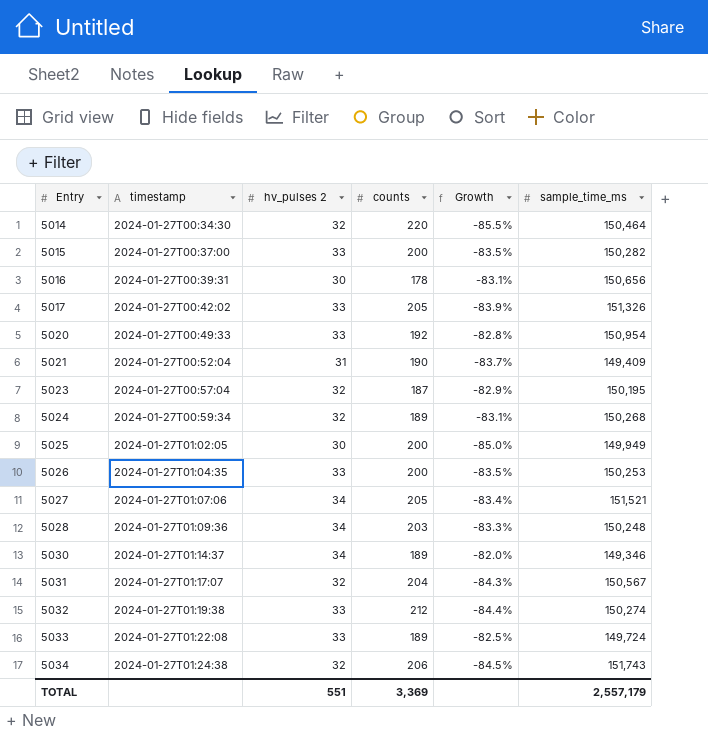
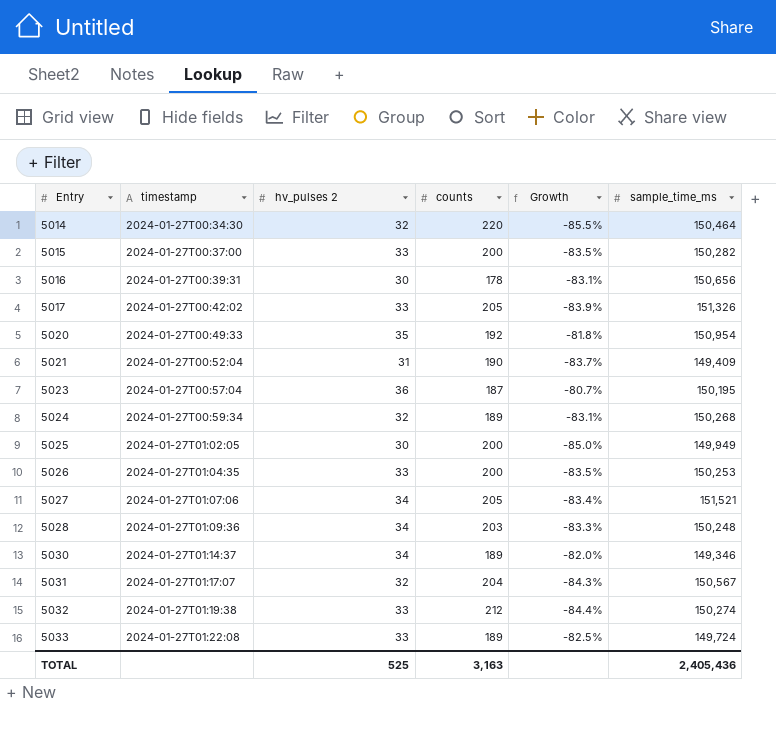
row 5034: 2024-01-27T01:24:38 | 32 | 206 | -84.5% | 151,743 -> none
5020 | hv_pulses 2: 33 -> 35
5020 | Growth: -82.8% -> -81.8%
5023 | hv_pulses 2: 32 -> 36
5023 | Growth: -82.9% -> -80.7%
TOTAL | hv_pulses 2: 551 -> 525
TOTAL | counts: 3,369 -> 3,163
TOTAL | sample_time_ms: 2,557,179 -> 2,405,436

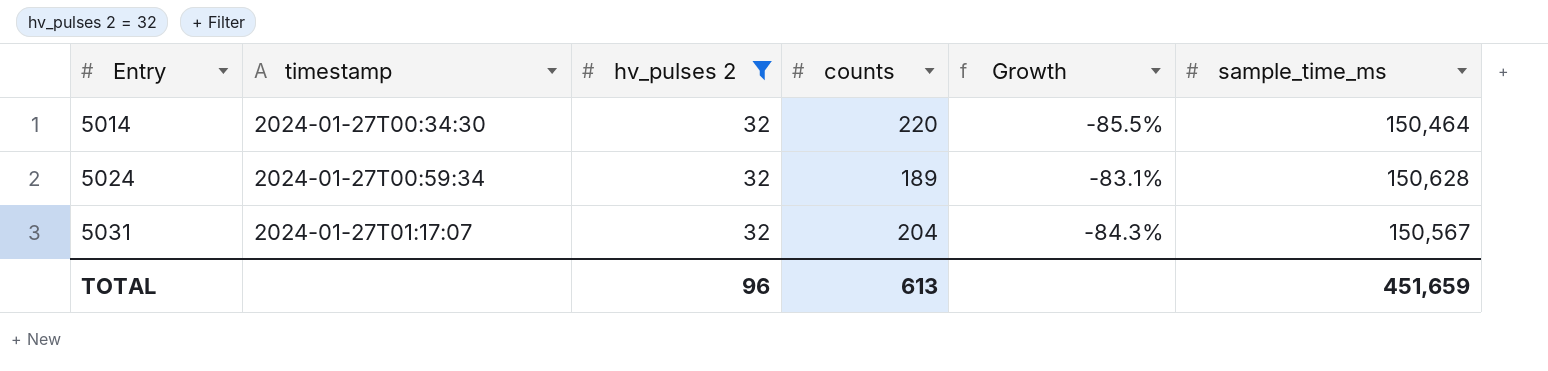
filter: none -> hv_pulses 2 = 32
5024 | sample_time_ms: 150,268 -> 150,628
TOTAL | hv_pulses 2: 525 -> 96
TOTAL | counts: 3,163 -> 613
TOTAL | sample_time_ms: 2,405,436 -> 451,659

